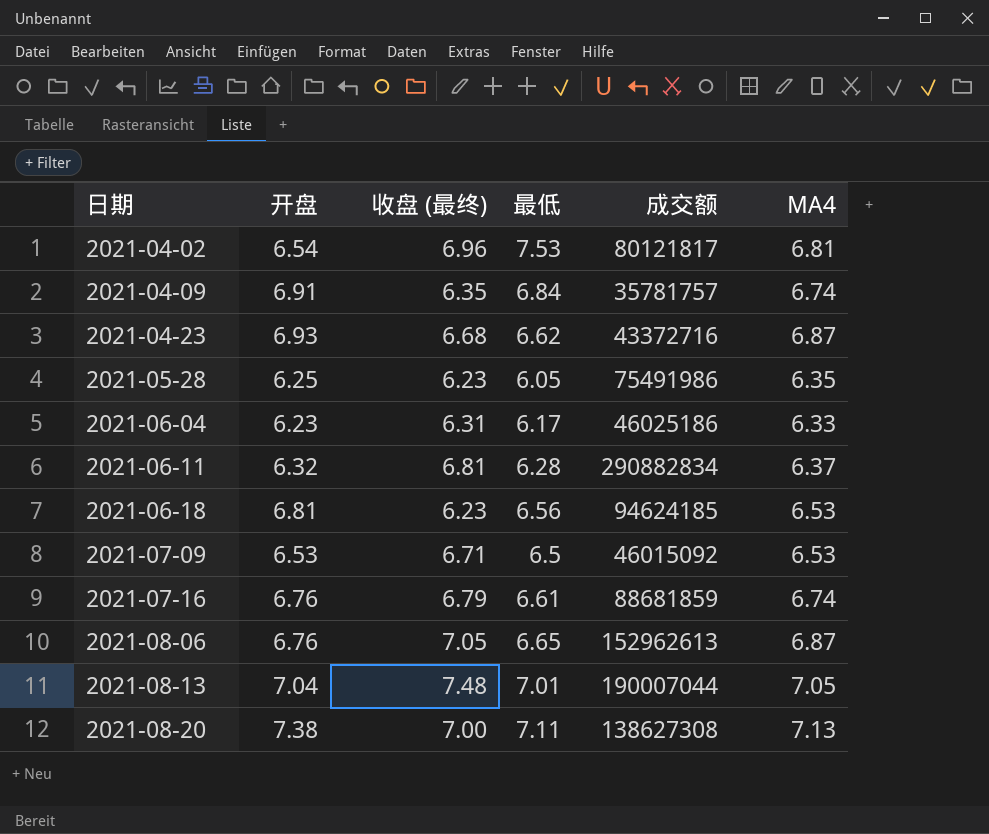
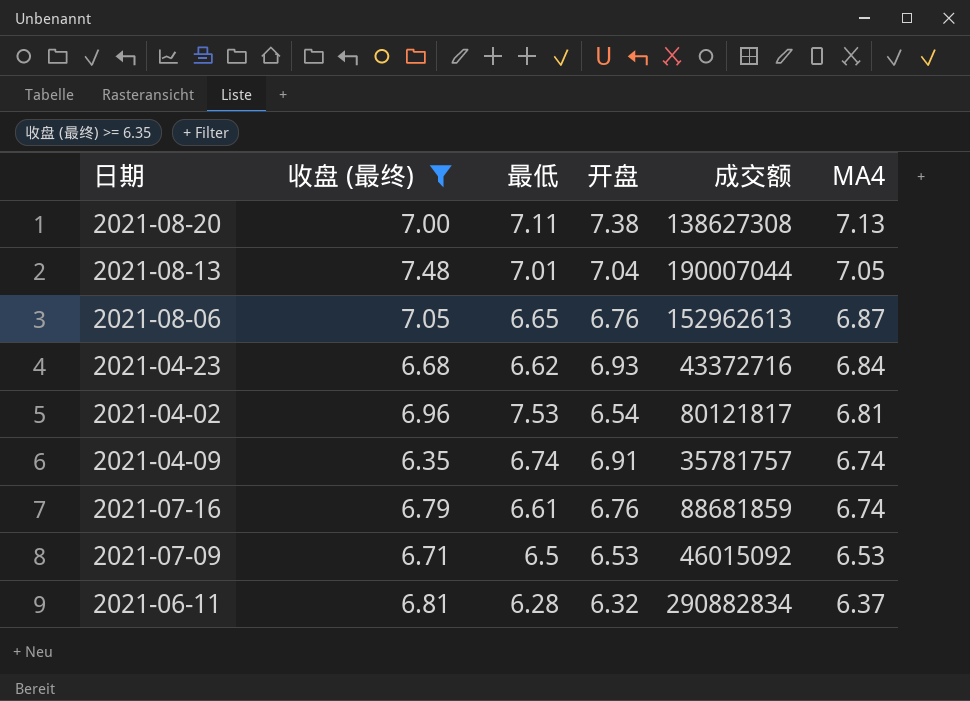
filter: none -> 收盘 (最终) >= 6.35
row order: 日期 ascending -> MA4 descending
column 开盘 | position: 2 -> 4
2021-04-23 | MA4: 6.87 -> 6.84
2021-04-09 | 最低: 6.84 -> 6.74

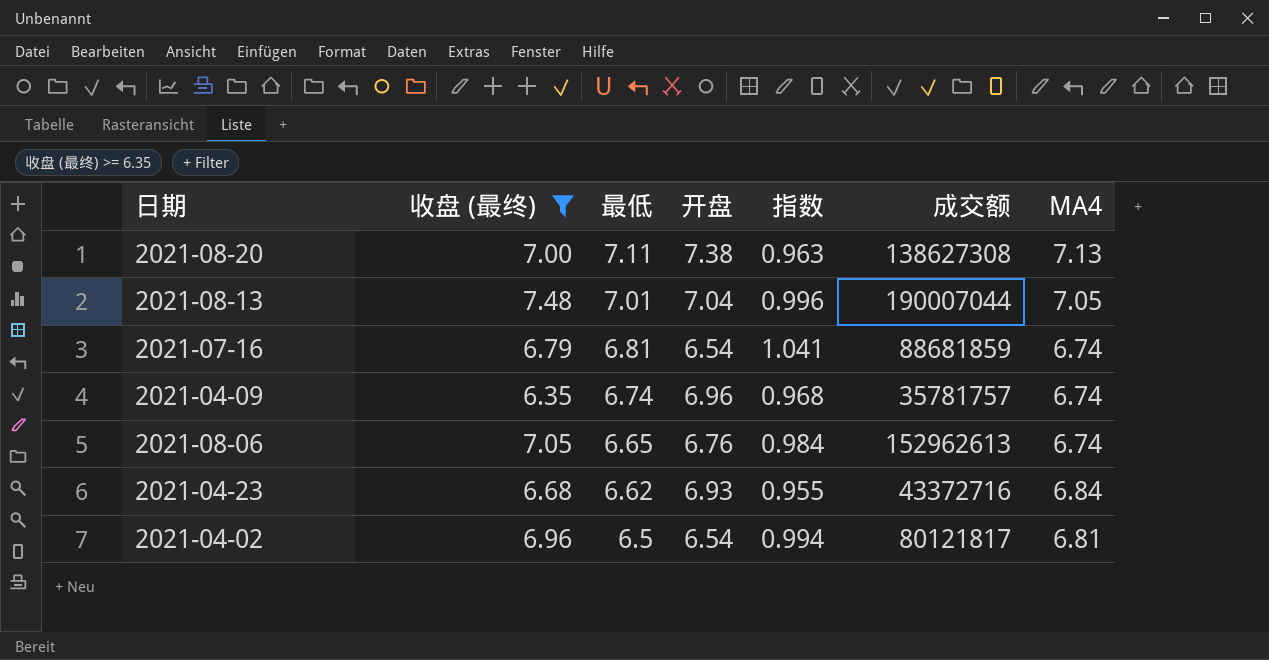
row order: MA4 descending -> 最低 descending
column 指数 | formula: none -> [最低] / [开盘]
row 2021-07-09: 6.71 | 6.5 | 6.53 | 46015092 | 6.53 -> none
row 2021-06-11: 6.81 | 6.28 | 6.32 | 290882834 | 6.37 -> none
2021-07-16 | 最低: 6.61 -> 6.81
2021-07-16 | 开盘: 6.76 -> 6.54
2021-04-09 | 开盘: 6.91 -> 6.96
2021-08-06 | MA4: 6.87 -> 6.74
2021-04-02 | 最低: 7.53 -> 6.5

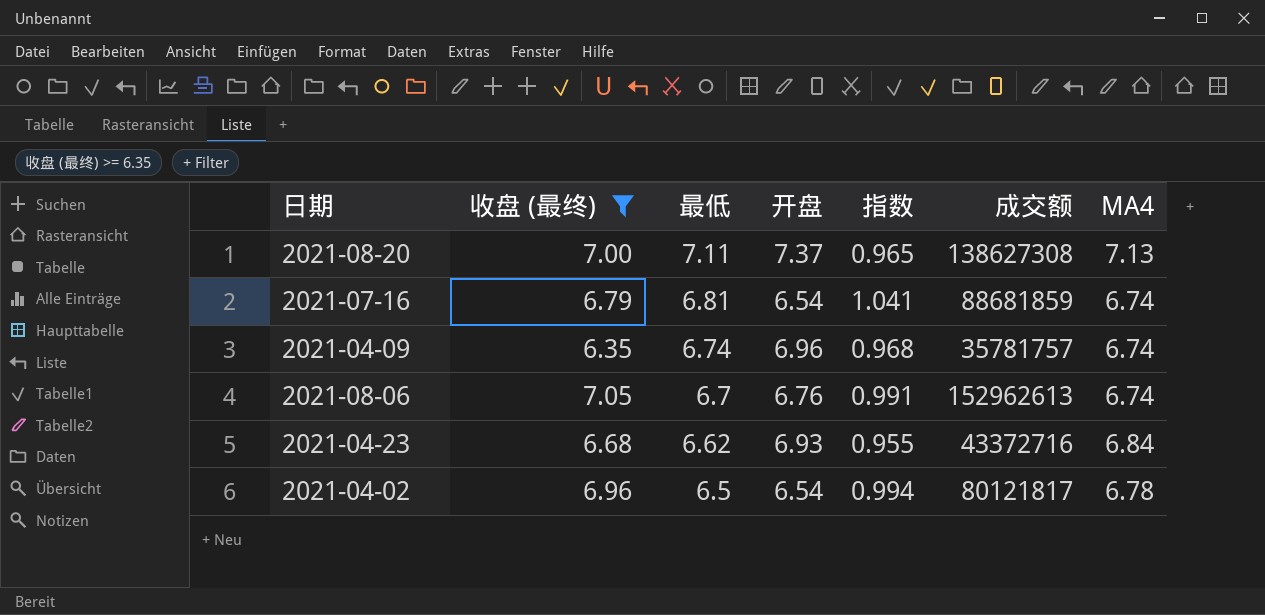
row 2021-08-13: 7.48 | 7.01 | 7.04 | 0.996 | 190007044 | 7.05 -> none
2021-08-20 | 开盘: 7.38 -> 7.37
2021-08-20 | 指数: 0.963 -> 0.965
2021-08-06 | 最低: 6.65 -> 6.7
2021-08-06 | 指数: 0.984 -> 0.991
2021-04-02 | MA4: 6.81 -> 6.78

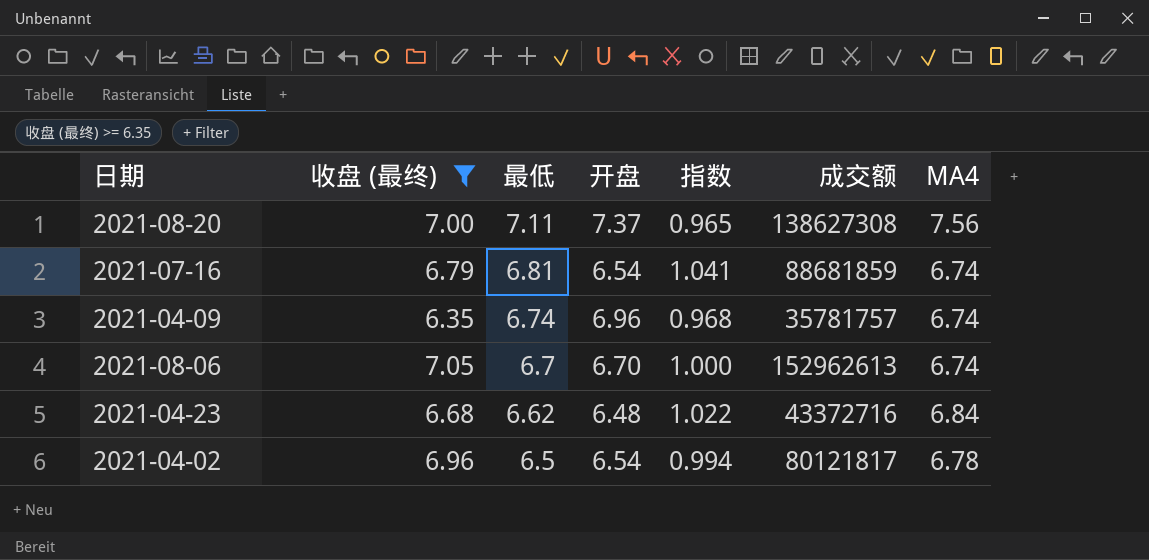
2021-08-20 | MA4: 7.13 -> 7.56
2021-08-06 | 开盘: 6.76 -> 6.70
2021-08-06 | 指数: 0.991 -> 1.000
2021-04-23 | 开盘: 6.93 -> 6.48
2021-04-23 | 指数: 0.955 -> 1.022

